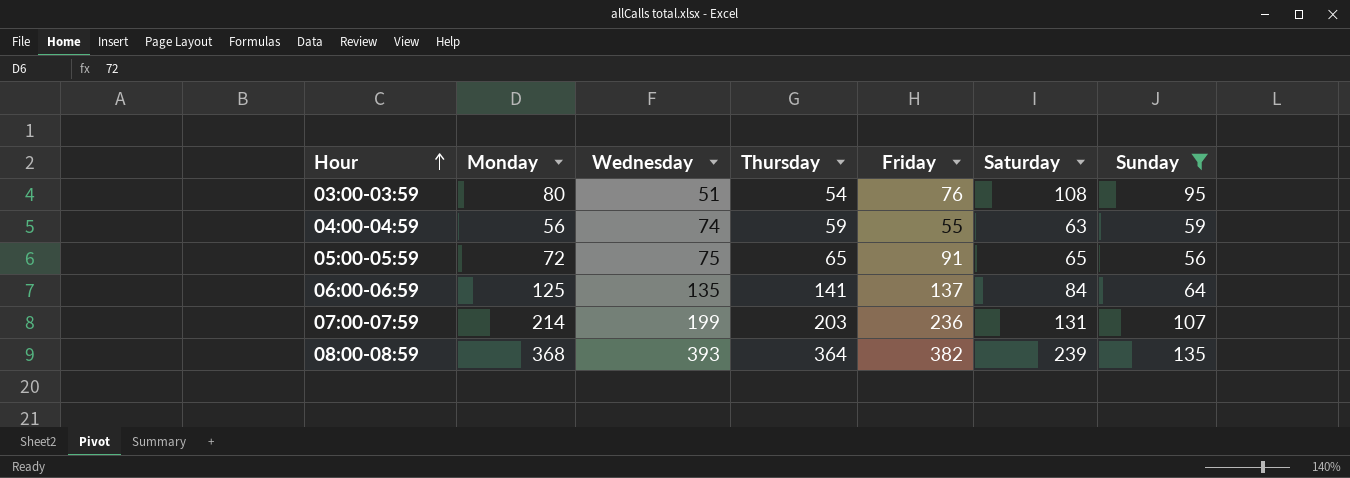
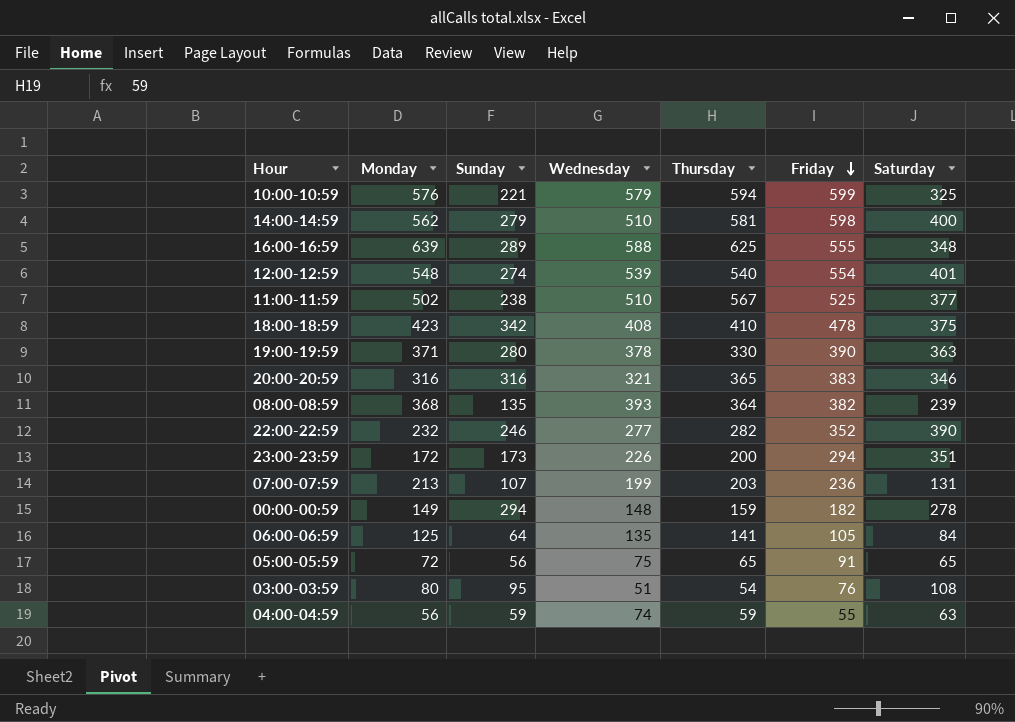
filter: Sunday <= 135 -> none
row order: Hour ascending -> Friday descending
column Sunday | position: 7 -> 3
07:00-07:59 | Monday: 214 -> 213
06:00-06:59 | Friday: 137 -> 105

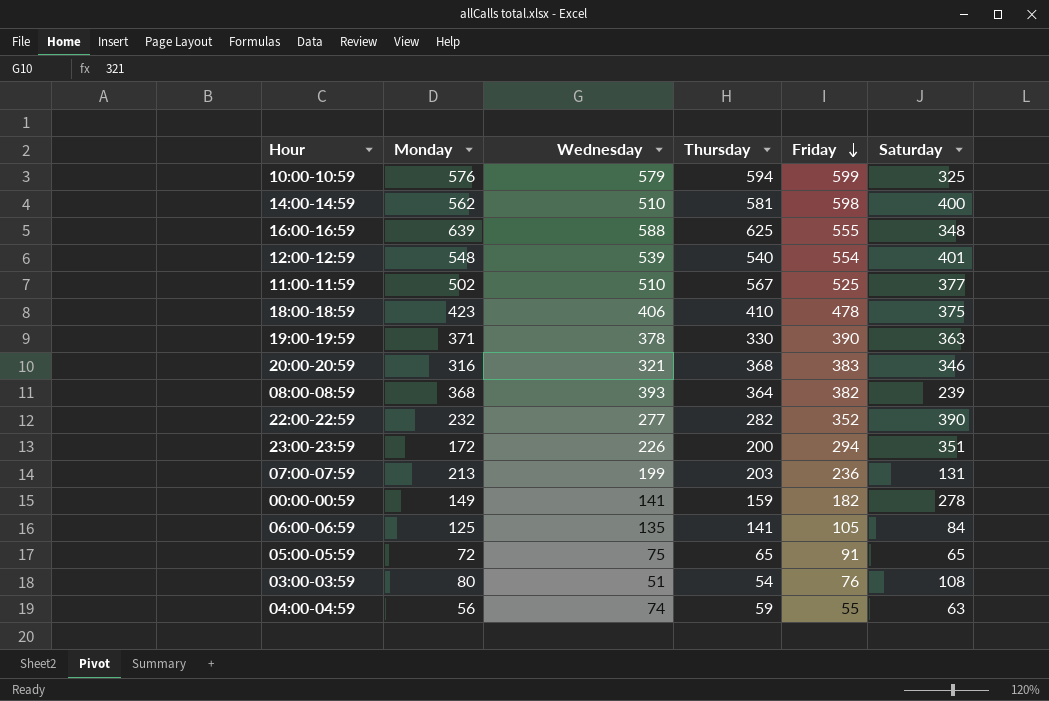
column Sunday | position: 3 -> none
18:00-18:59 | Wednesday: 408 -> 406
20:00-20:59 | Thursday: 365 -> 368
00:00-00:59 | Wednesday: 148 -> 141

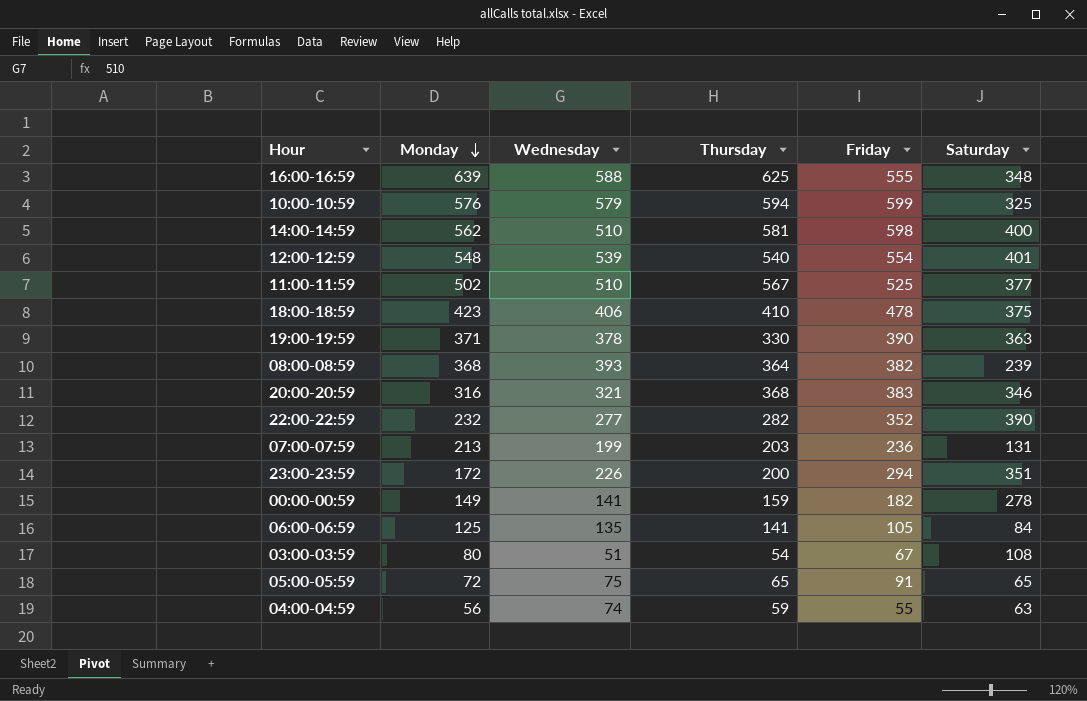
row order: Friday descending -> Monday descending
03:00-03:59 | Friday: 76 -> 67

